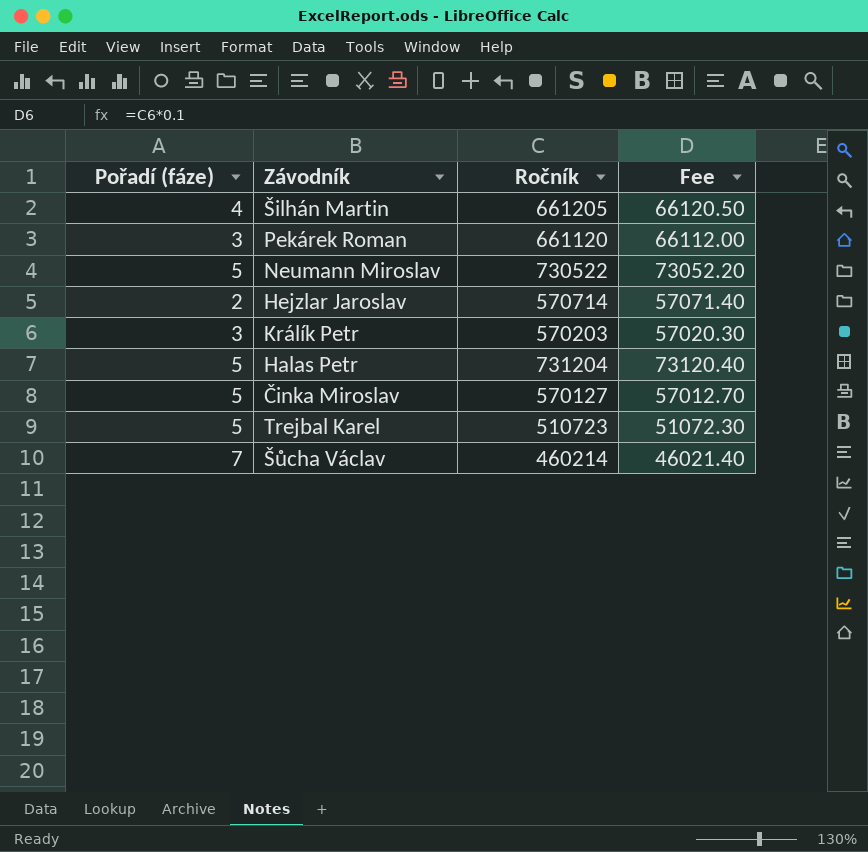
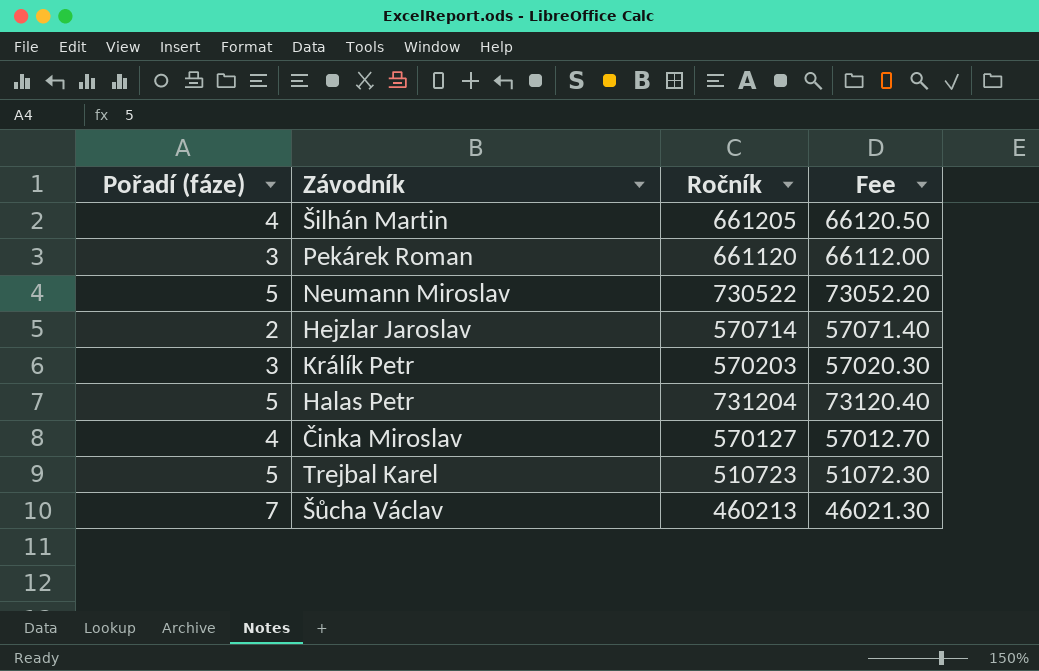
Činka Miroslav | Pořadí (fáze): 5 -> 4
Šůcha Václav | Ročník: 460214 -> 460213
Šůcha Václav | Fee: 46021.40 -> 46021.30

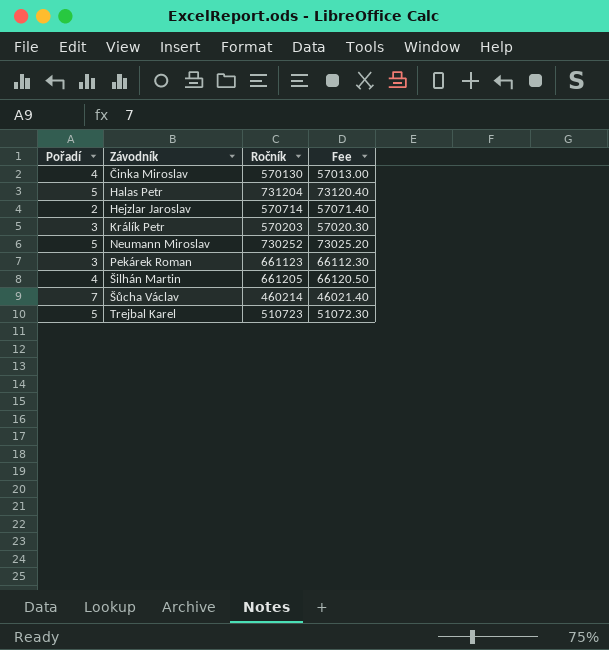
row order: none -> Závodník ascending
column name: Pořadí (fáze) -> Pořadí
Činka Miroslav | Ročník: 570127 -> 570130
Činka Miroslav | Fee: 57012.70 -> 57013.00
Neumann Miroslav | Ročník: 730522 -> 730252
Neumann Miroslav | Fee: 73052.20 -> 73025.20
Pekárek Roman | Ročník: 661120 -> 661123
Pekárek Roman | Fee: 66112.00 -> 66112.30
Šůcha Václav | Ročník: 460213 -> 460214
Šůcha Václav | Fee: 46021.30 -> 46021.40

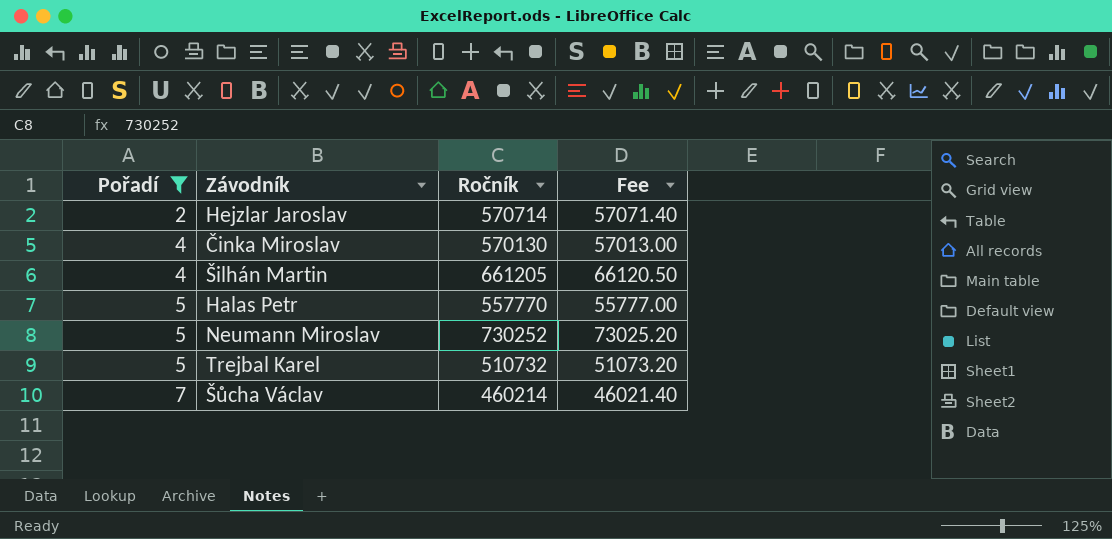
filter: none -> Pořadí != 3
row order: Závodník ascending -> Pořadí ascending
Halas Petr | Ročník: 731204 -> 557770
Halas Petr | Fee: 73120.40 -> 55777.00
Trejbal Karel | Ročník: 510723 -> 510732
Trejbal Karel | Fee: 51072.30 -> 51073.20

